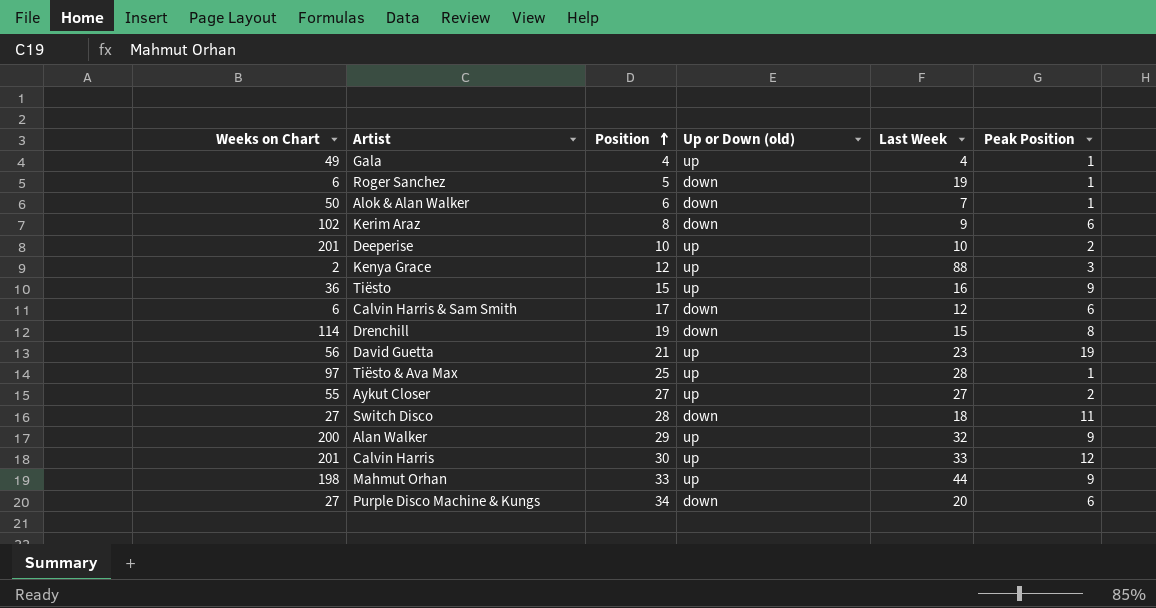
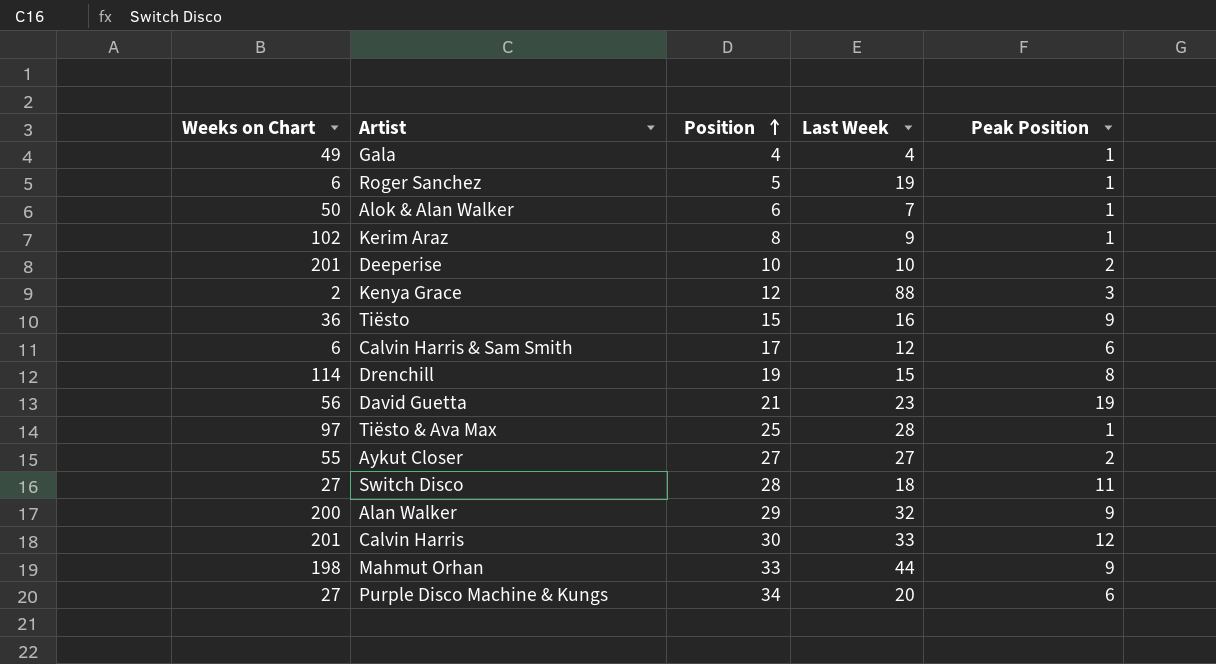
column Up or Down (old) | position: 4 -> none
Kerim Araz | Peak Position: 6 -> 1

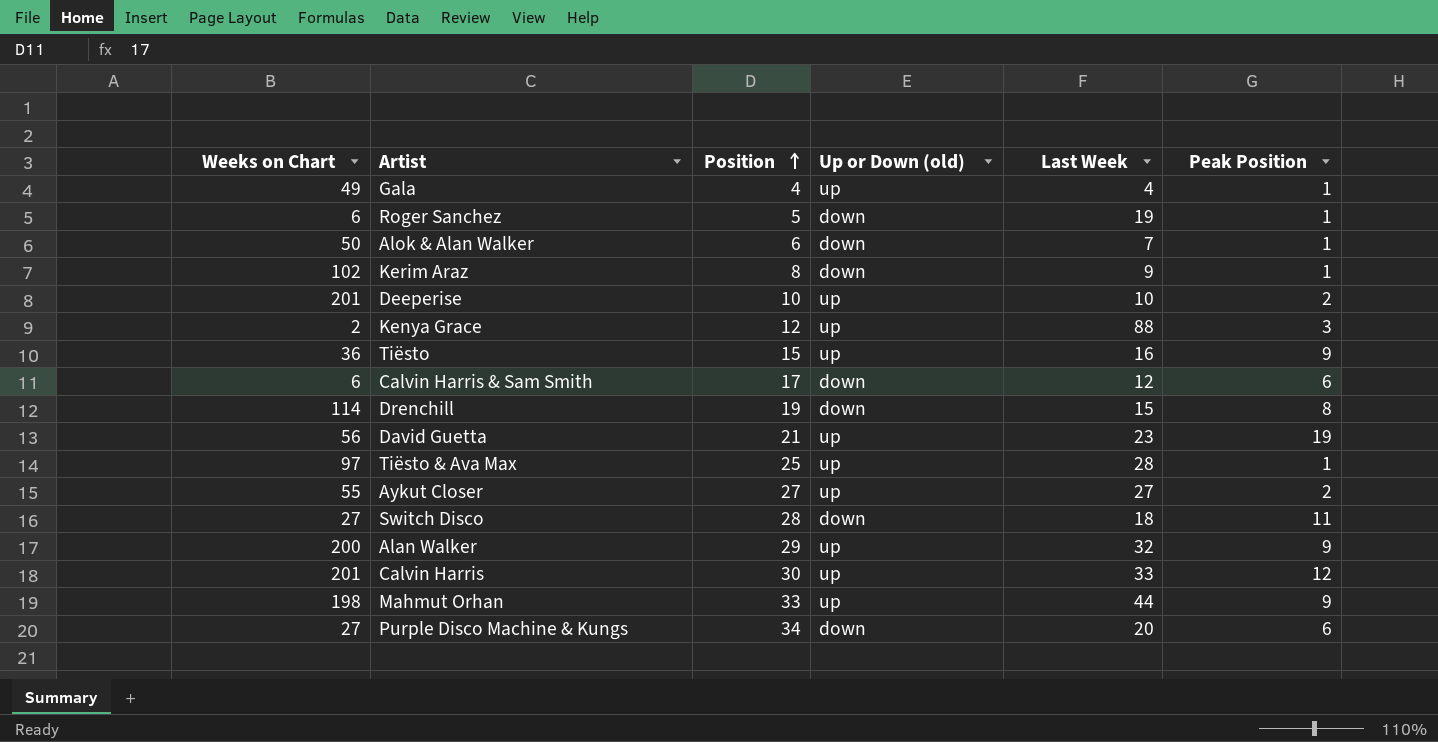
column Up or Down (old) | position: none -> 4

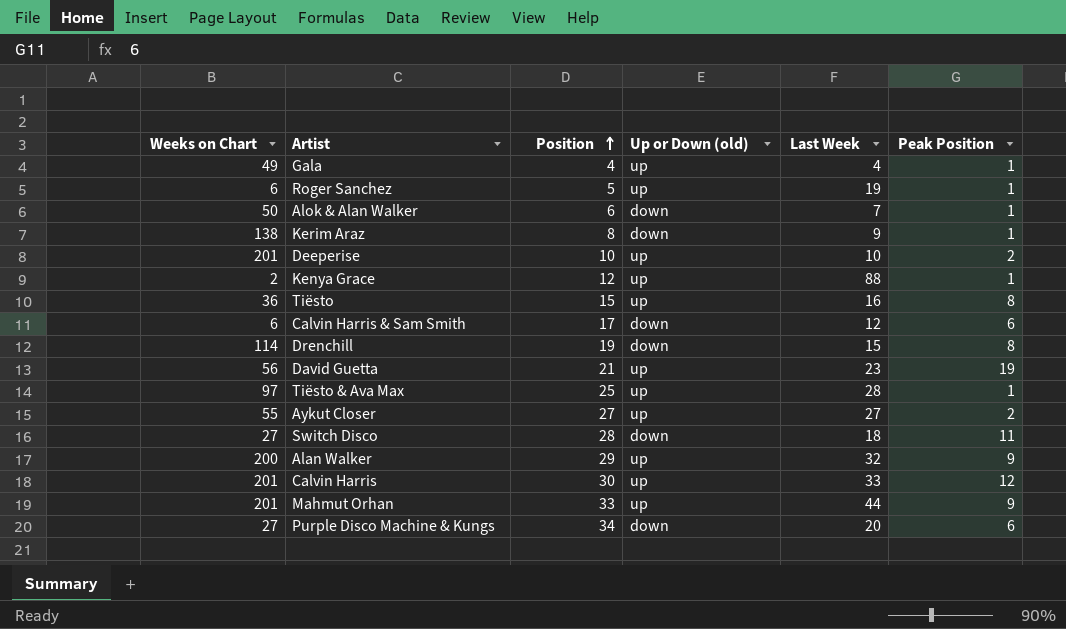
Roger Sanchez | Up or Down (old): down -> up
Kerim Araz | Weeks on Chart: 102 -> 138
Kenya Grace | Peak Position: 3 -> 1
Tiësto | Peak Position: 9 -> 8
Mahmut Orhan | Weeks on Chart: 198 -> 201

